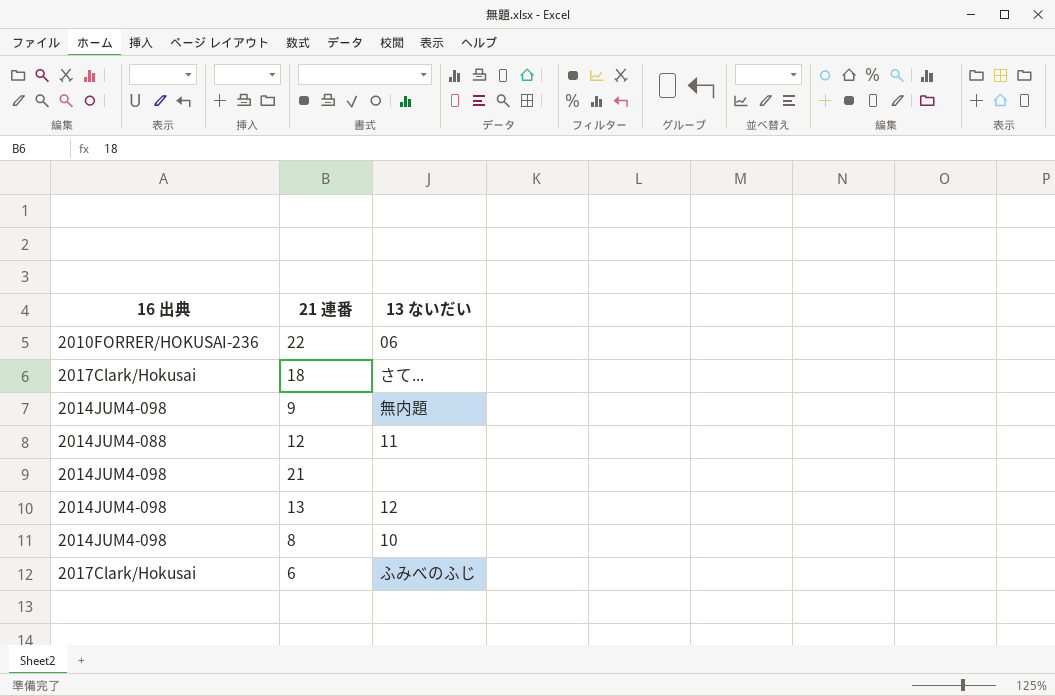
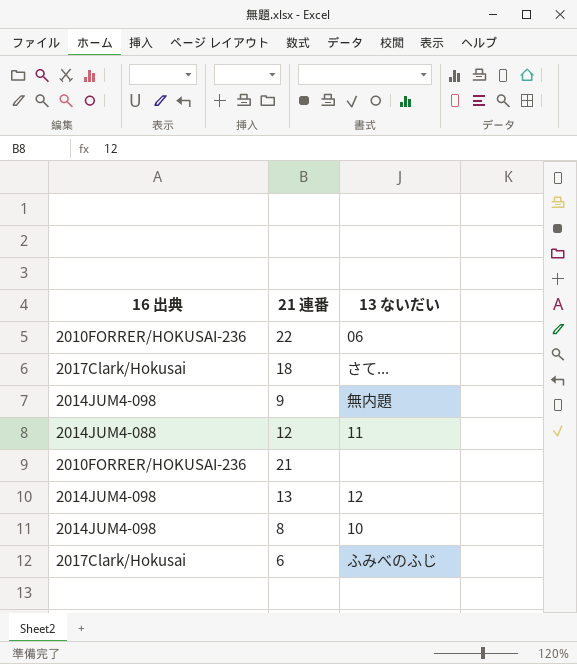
21 | 16 出典: 2014JUM4-098 -> 2010FORRER/HOKUSAI-236

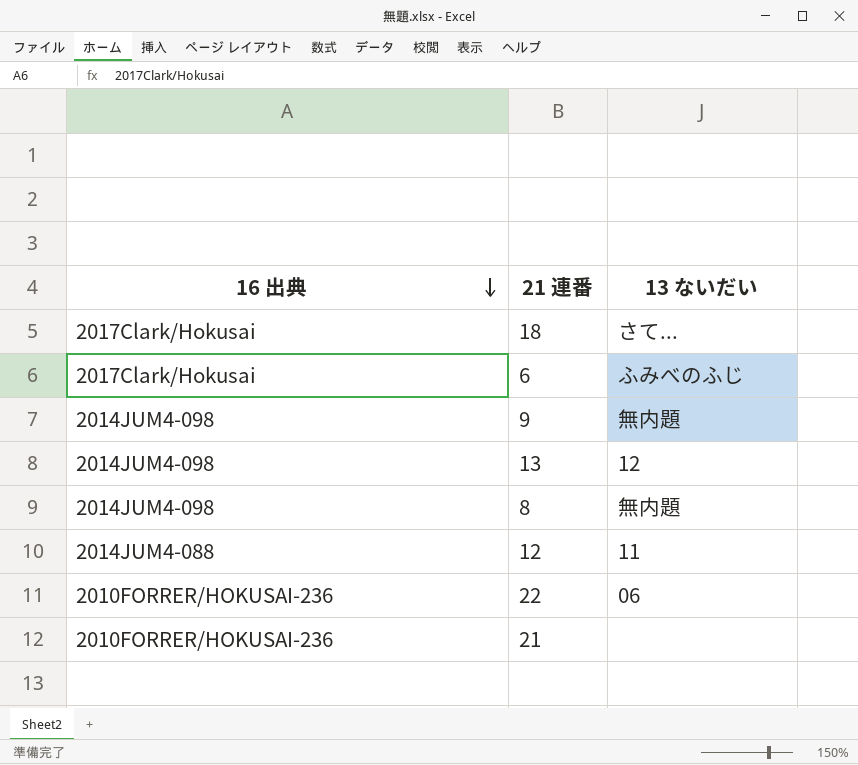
row order: none -> 16 出典 descending
8 | 13 ないだい: 10 -> 無内題

